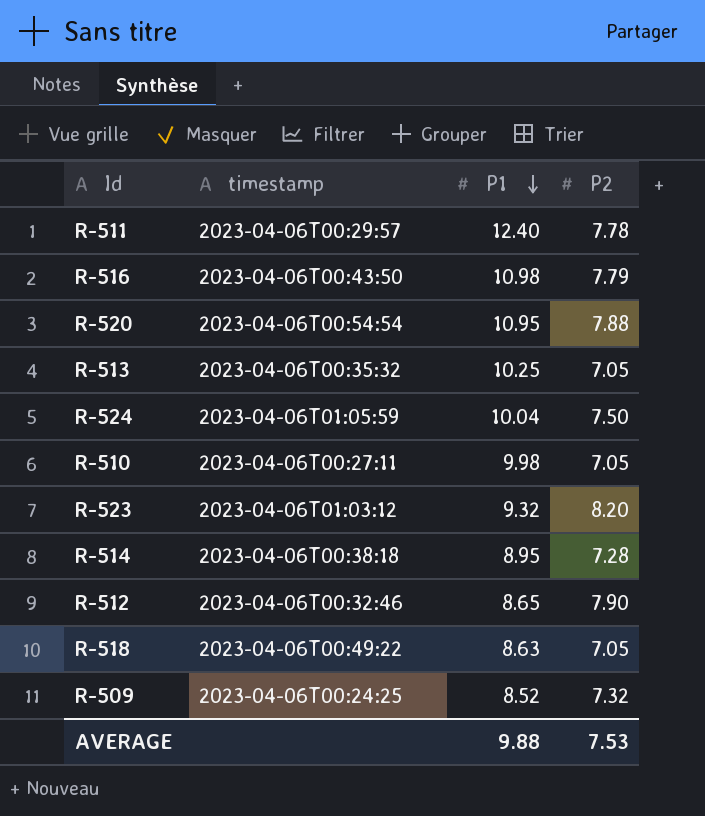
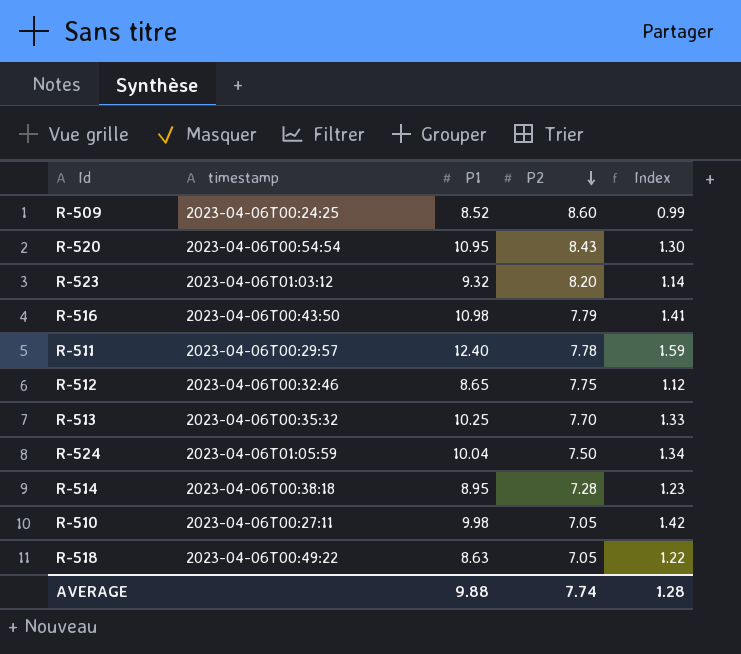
row order: P1 descending -> P2 descending
column Index | formula: none -> [P1] / [P2]
R-509 | P2: 7.32 -> 8.60
R-520 | P2: 7.88 -> 8.43
R-512 | P2: 7.90 -> 7.75
R-513 | P2: 7.05 -> 7.70
AVERAGE | P2: 7.53 -> 7.74

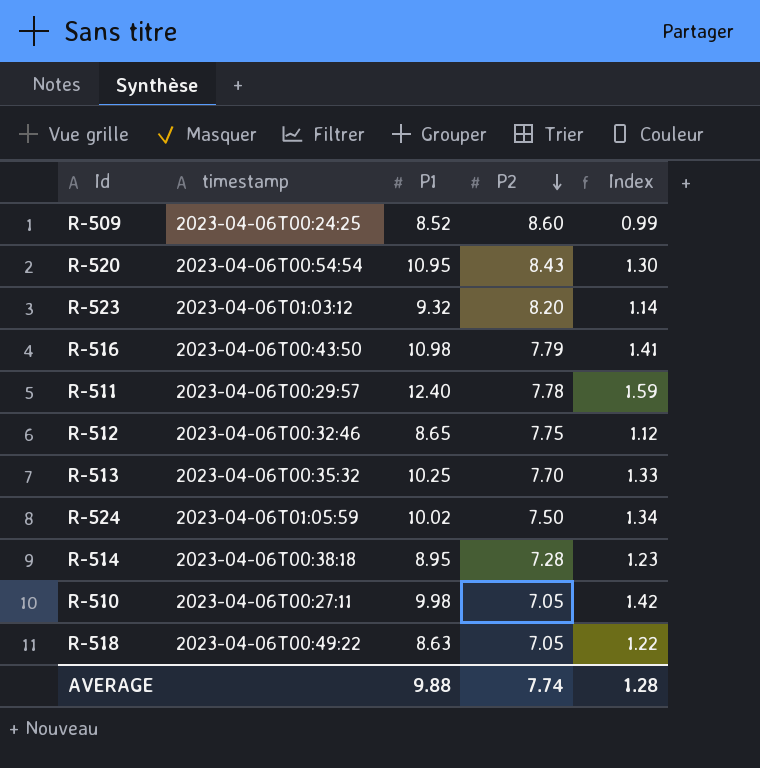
R-524 | P1: 10.04 -> 10.02

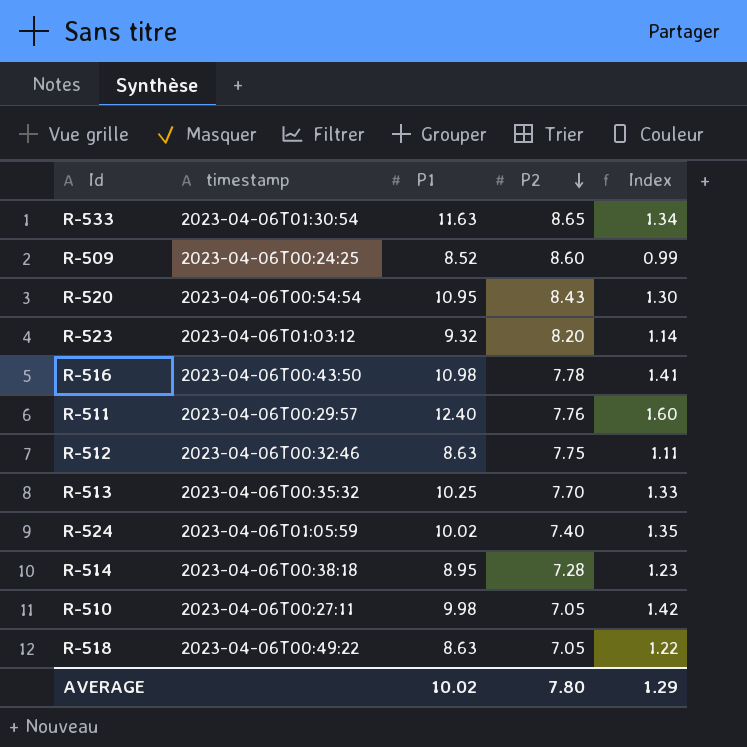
row R-533: none -> 2023-04-06T01:30:54 | 11.63 | 8.65 | 1.34
R-516 | P2: 7.79 -> 7.78
R-511 | P2: 7.78 -> 7.76
R-511 | Index: 1.59 -> 1.60
R-512 | P1: 8.65 -> 8.63
R-512 | Index: 1.12 -> 1.11
R-524 | P2: 7.50 -> 7.40
R-524 | Index: 1.34 -> 1.35
AVERAGE | P1: 9.88 -> 10.02
AVERAGE | P2: 7.74 -> 7.80
AVERAGE | Index: 1.28 -> 1.29

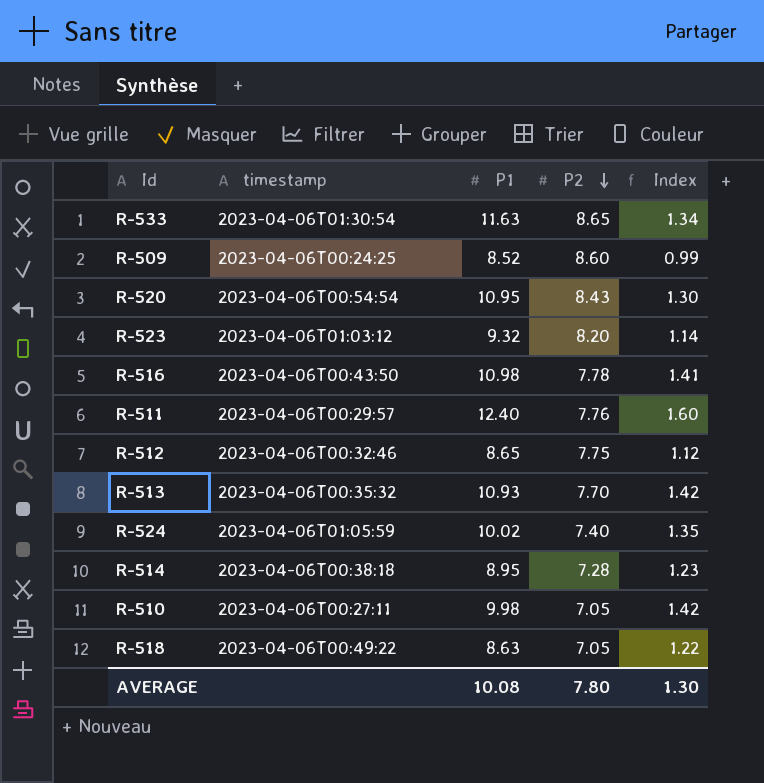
R-512 | P1: 8.63 -> 8.65
R-512 | Index: 1.11 -> 1.12
R-513 | P1: 10.25 -> 10.93
R-513 | Index: 1.33 -> 1.42
AVERAGE | P1: 10.02 -> 10.08
AVERAGE | Index: 1.29 -> 1.30

